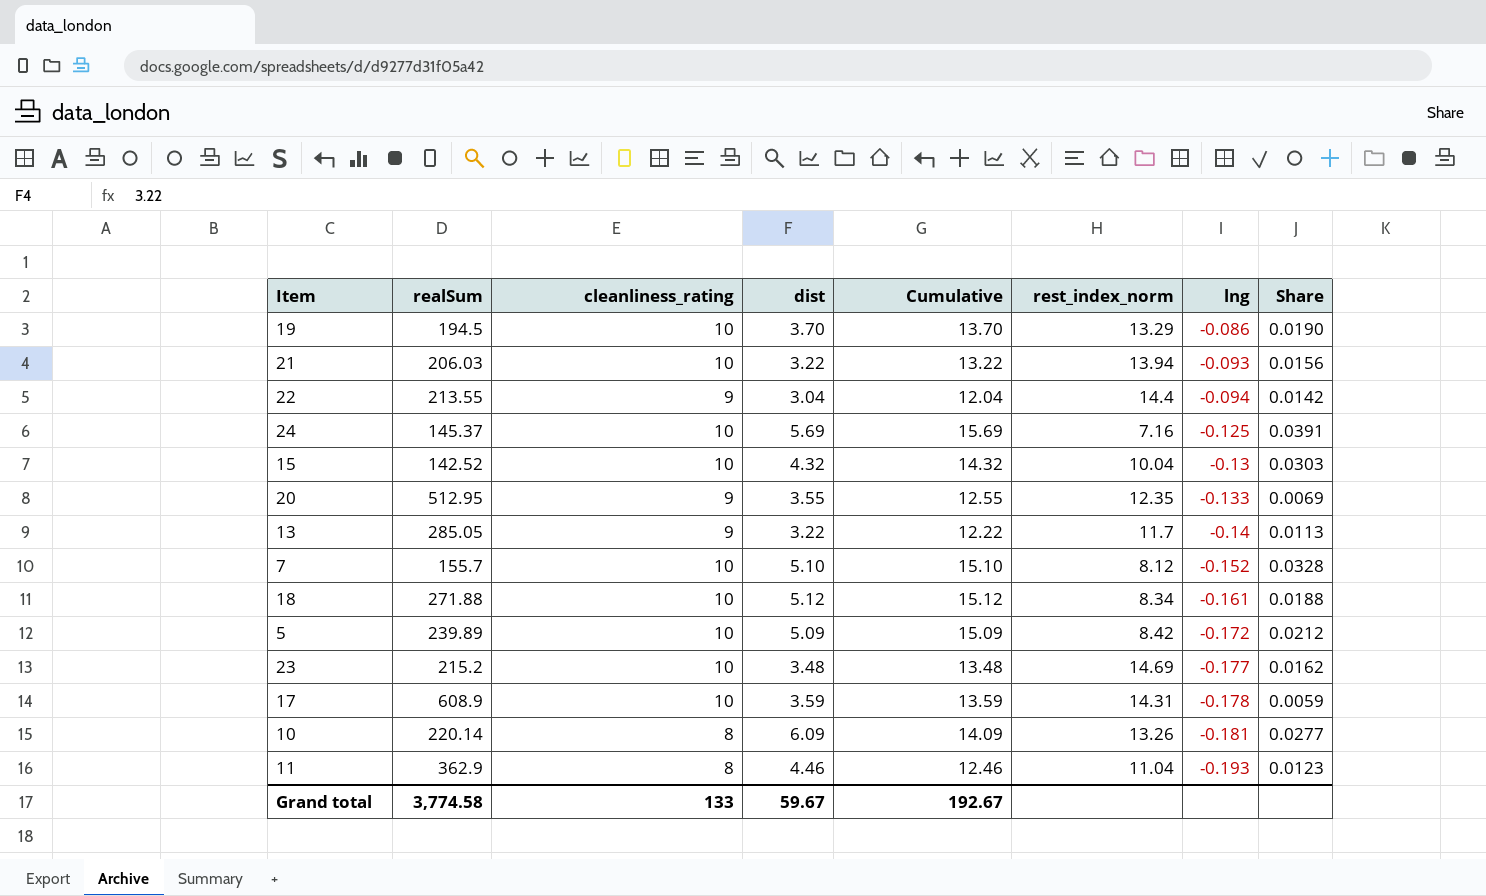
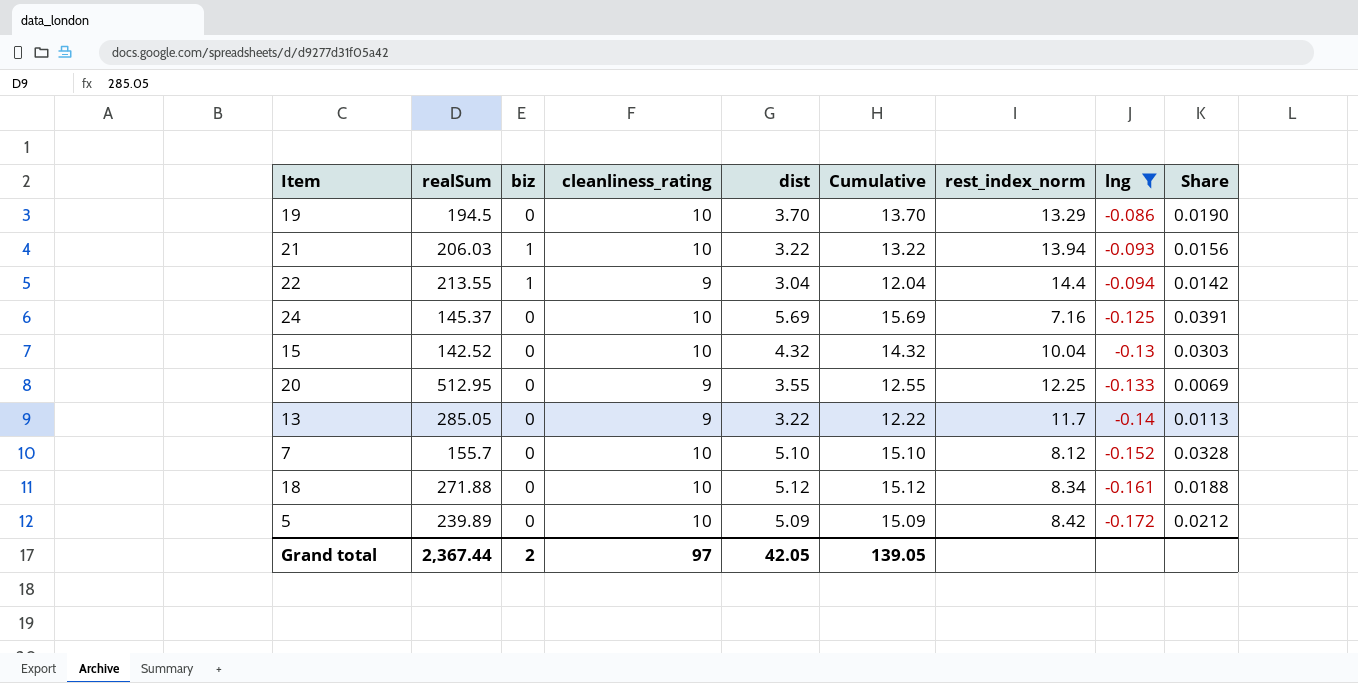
filter: none -> lng >= -0.172
column biz | position: none -> 3
20 | rest_index_norm: 12.35 -> 12.25
Grand total | realSum: 3,774.58 -> 2,367.44
Grand total | cleanliness_rating: 133 -> 97
Grand total | dist: 59.67 -> 42.05
Grand total | Cumulative: 192.67 -> 139.05

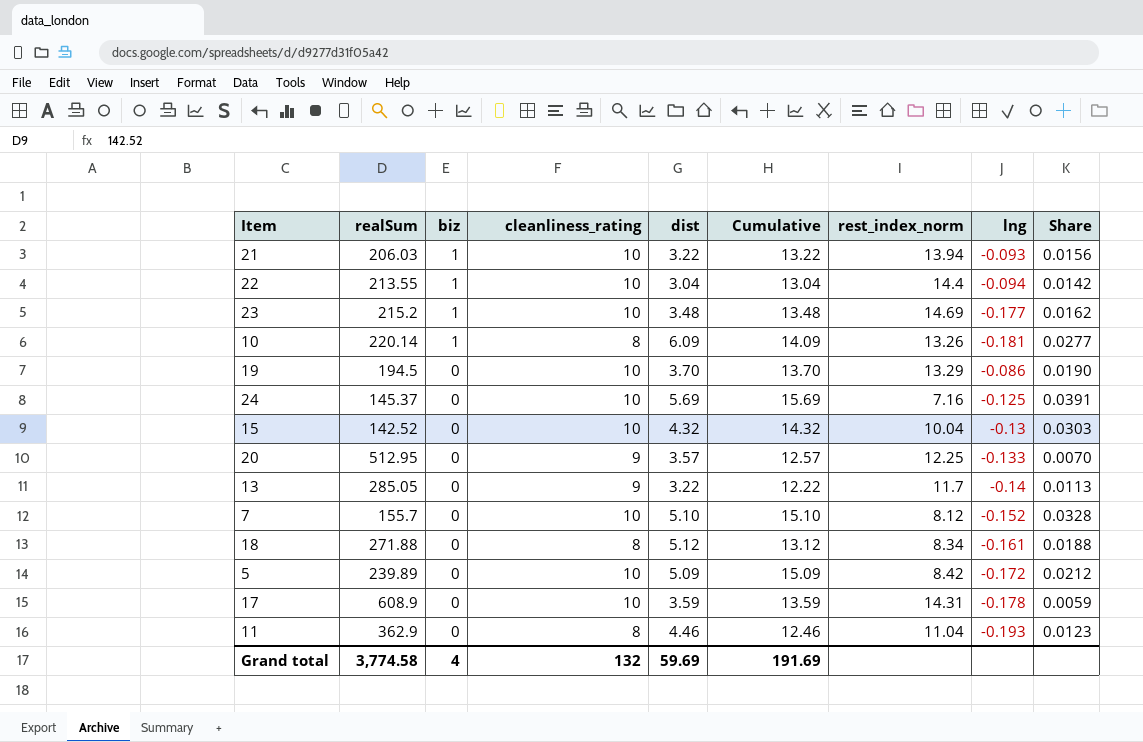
filter: lng >= -0.172 -> none
row order: lng descending -> biz descending
22 | cleanliness_rating: 9 -> 10
22 | Cumulative: 12.04 -> 13.04
20 | dist: 3.55 -> 3.57
20 | Cumulative: 12.55 -> 12.57
20 | Share: 0.0069 -> 0.0070
18 | cleanliness_rating: 10 -> 8
18 | Cumulative: 15.12 -> 13.12
Grand total | realSum: 2,367.44 -> 3,774.58
Grand total | biz: 2 -> 4
Grand total | cleanliness_rating: 97 -> 132
Grand total | dist: 42.05 -> 59.69
Grand total | Cumulative: 139.05 -> 191.69

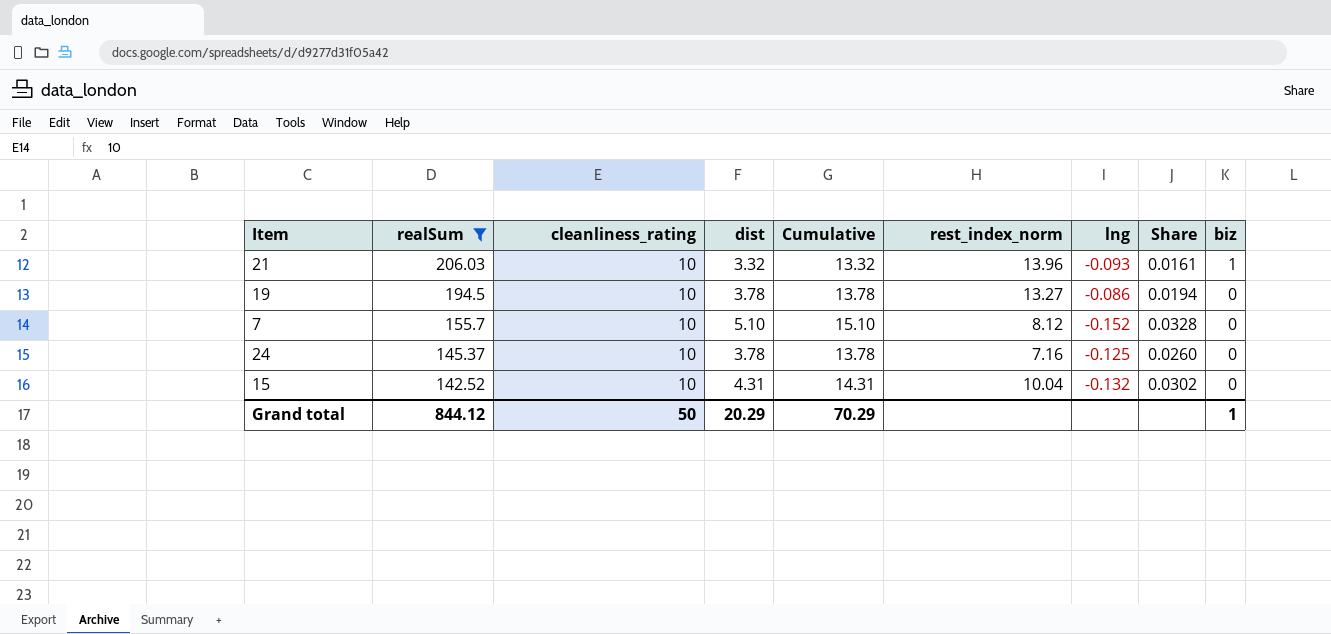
filter: none -> realSum <= 206.03
row order: biz descending -> realSum descending
column biz | position: 3 -> 9
21 | dist: 3.22 -> 3.32
21 | Cumulative: 13.22 -> 13.32
21 | rest_index_norm: 13.94 -> 13.96
21 | Share: 0.0156 -> 0.0161
19 | dist: 3.70 -> 3.78
19 | Cumulative: 13.70 -> 13.78
19 | rest_index_norm: 13.29 -> 13.27
19 | Share: 0.0190 -> 0.0194
24 | dist: 5.69 -> 3.78
24 | Cumulative: 15.69 -> 13.78
24 | Share: 0.0391 -> 0.0260
15 | dist: 4.32 -> 4.31
15 | Cumulative: 14.32 -> 14.31
15 | lng: -0.13 -> -0.132
15 | Share: 0.0303 -> 0.0302
Grand total | realSum: 3,774.58 -> 844.12
Grand total | cleanliness_rating: 132 -> 50
Grand total | dist: 59.69 -> 20.29
Grand total | Cumulative: 191.69 -> 70.29
Grand total | biz: 4 -> 1

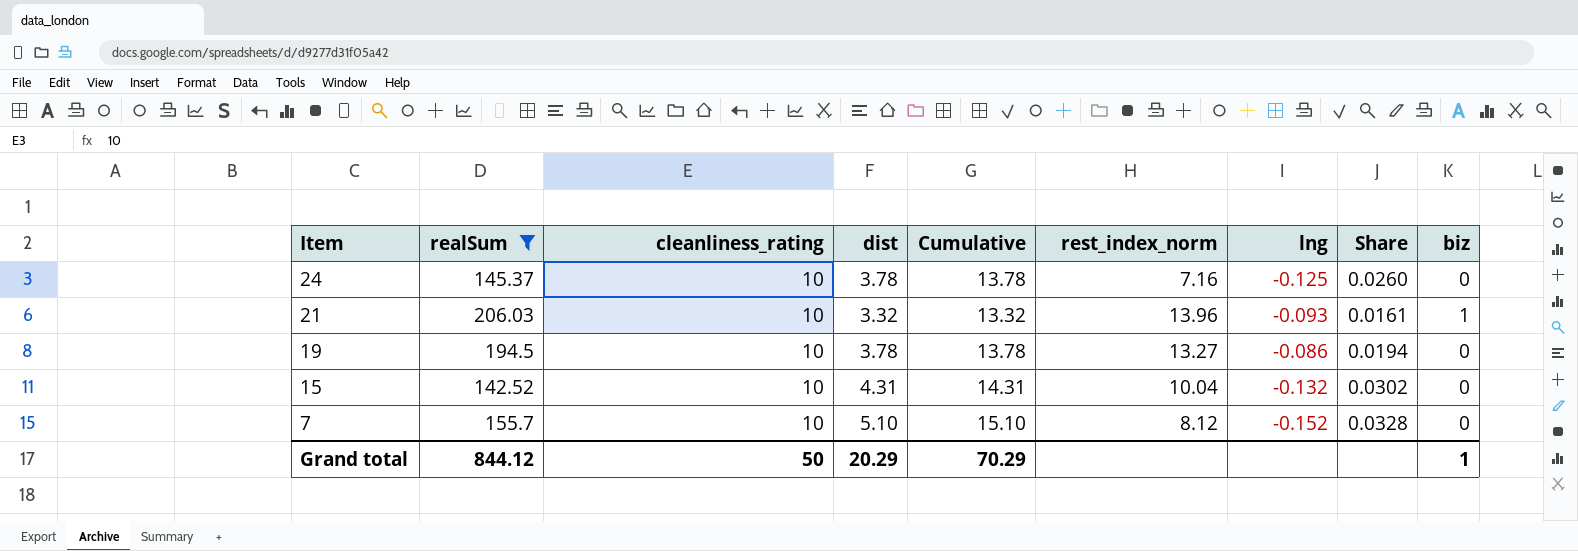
row order: realSum descending -> Item descending

